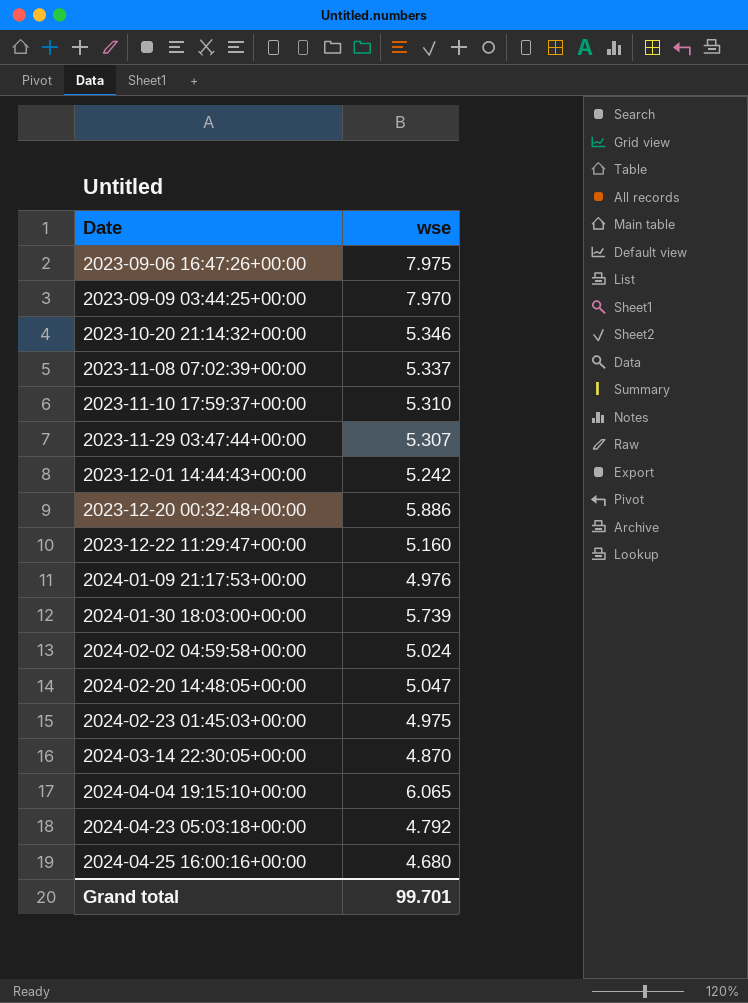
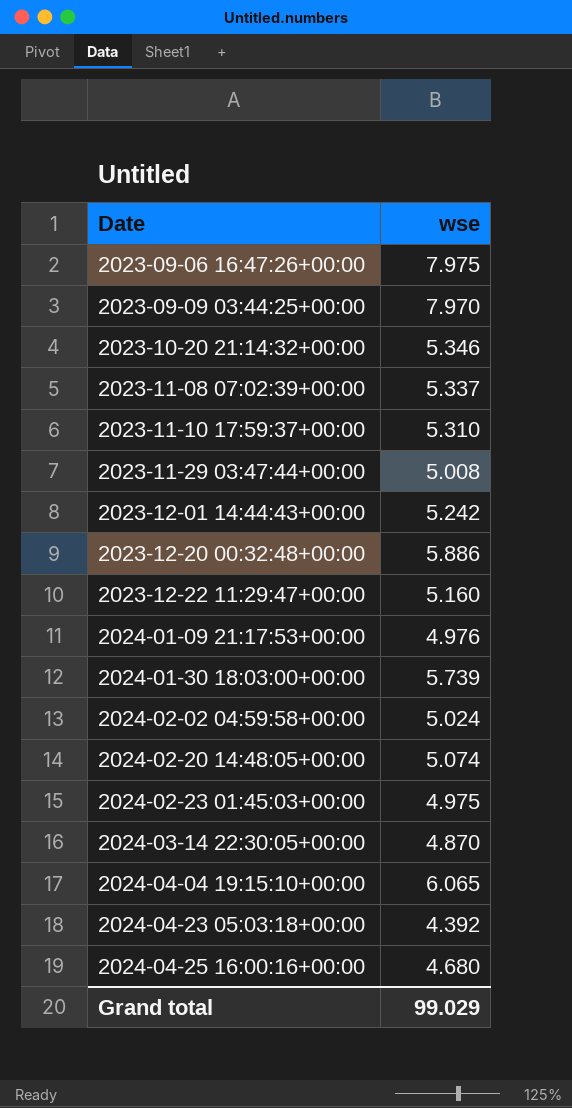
2023-11-29 03:47:44+00:00 | wse: 5.307 -> 5.008
2024-02-20 14:48:05+00:00 | wse: 5.047 -> 5.074
2024-04-23 05:03:18+00:00 | wse: 4.792 -> 4.392
Grand total | wse: 99.701 -> 99.029

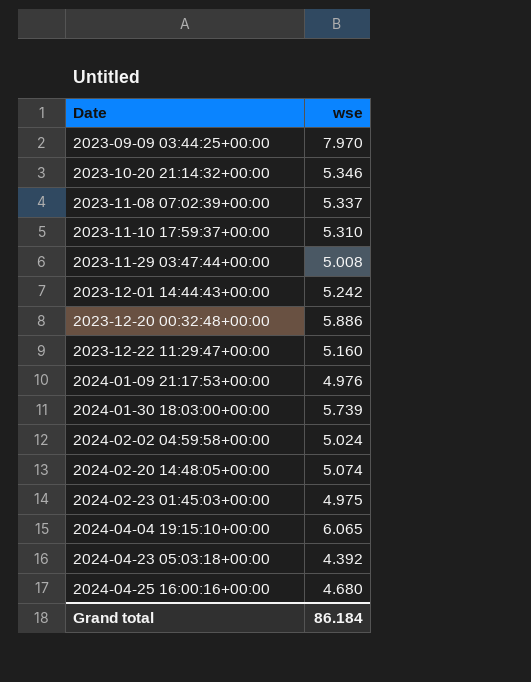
row 2023-09-06 16:47:26+00:00: 7.975 -> none
row 2024-03-14 22:30:05+00:00: 4.870 -> none
Grand total | wse: 99.029 -> 86.184

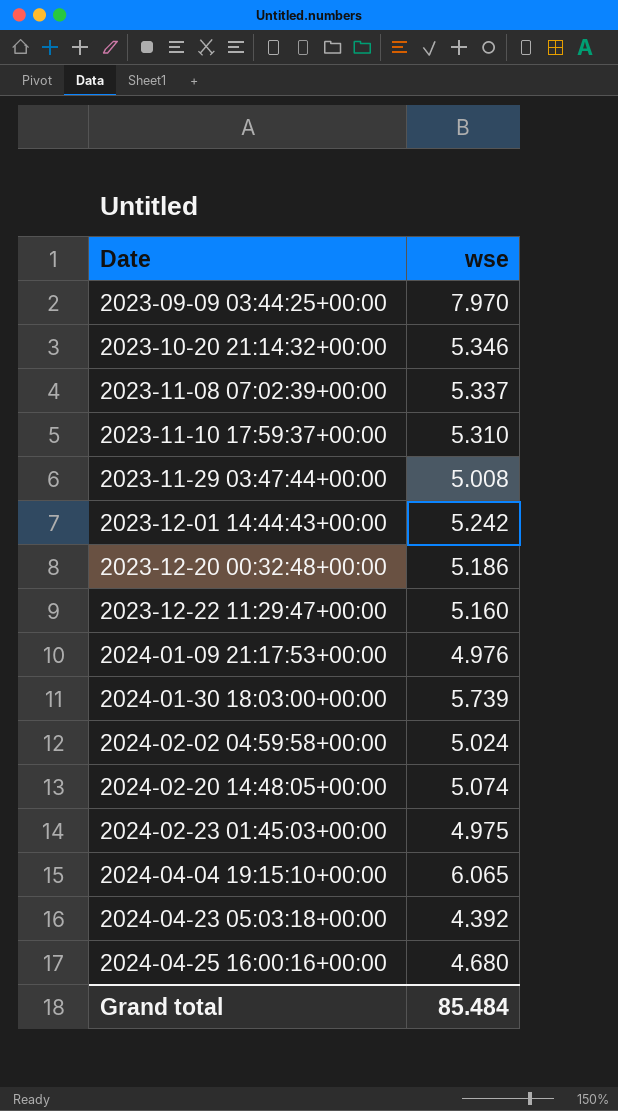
2023-12-20 00:32:48+00:00 | wse: 5.886 -> 5.186
Grand total | wse: 86.184 -> 85.484

